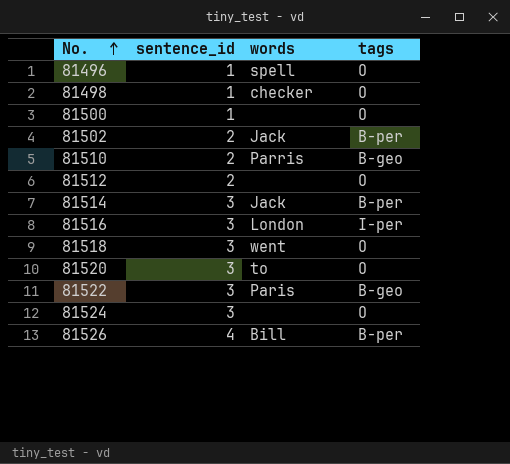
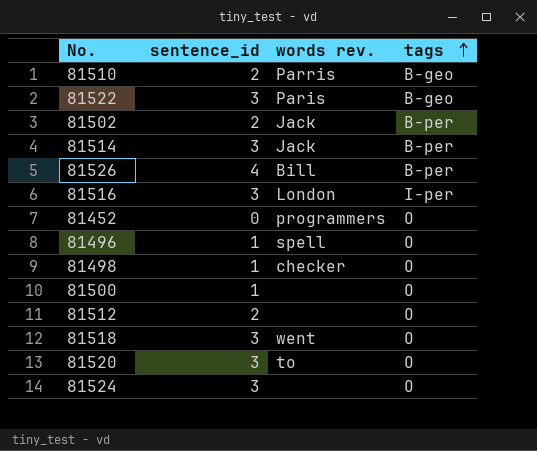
row order: No. ascending -> tags ascending
column name: words -> words rev.
row 81452: none -> 0 | programmers | O

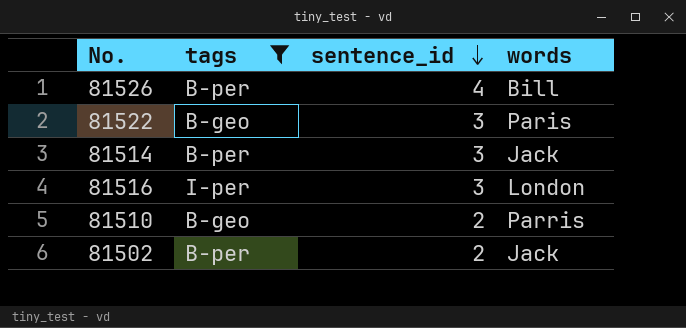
filter: none -> tags != O
row order: tags ascending -> sentence_id descending
column tags | position: 4 -> 2
column name: words rev. -> words

